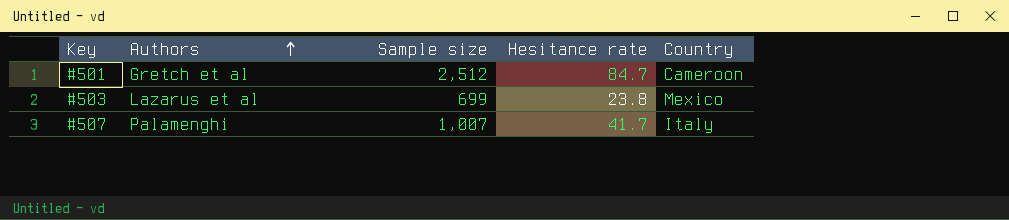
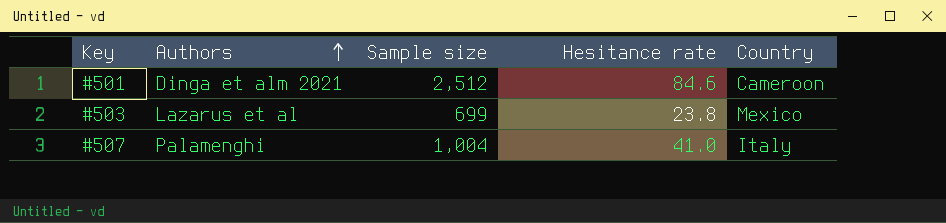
#501 | Authors: Gretch et al -> Dinga et alm 2021
#501 | Hesitance rate: 84.7 -> 84.6
#507 | Sample size: 1,007 -> 1,004
#507 | Hesitance rate: 41.7 -> 41.0

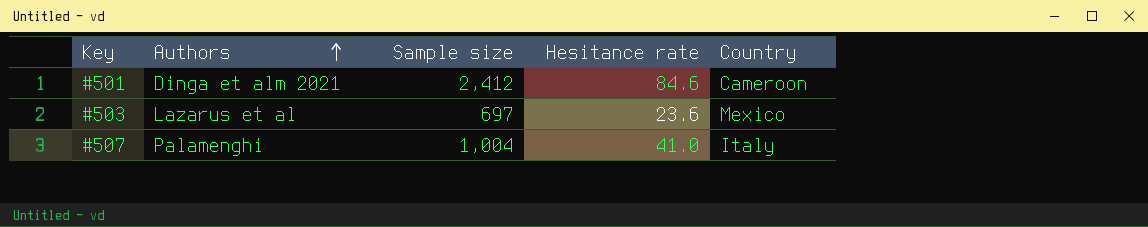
#501 | Sample size: 2,512 -> 2,412
#503 | Sample size: 699 -> 697
#503 | Hesitance rate: 23.8 -> 23.6

